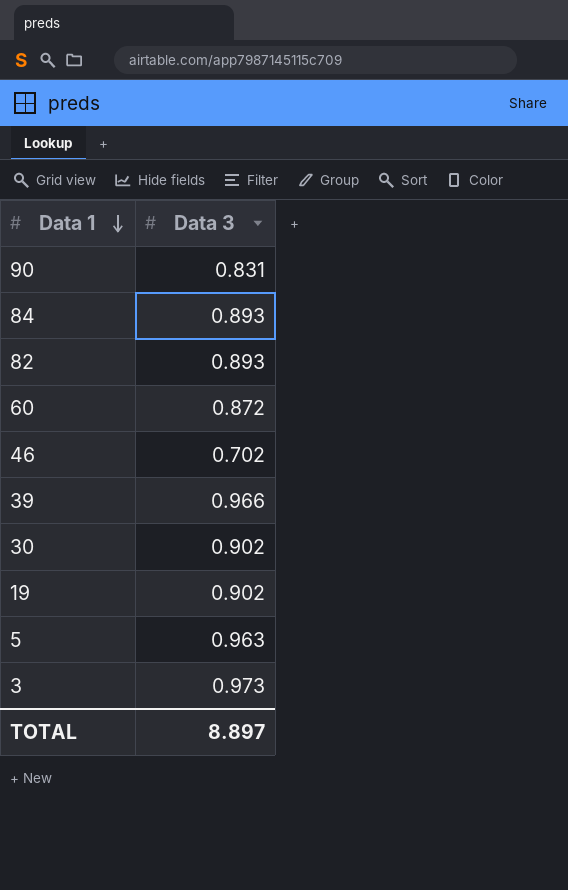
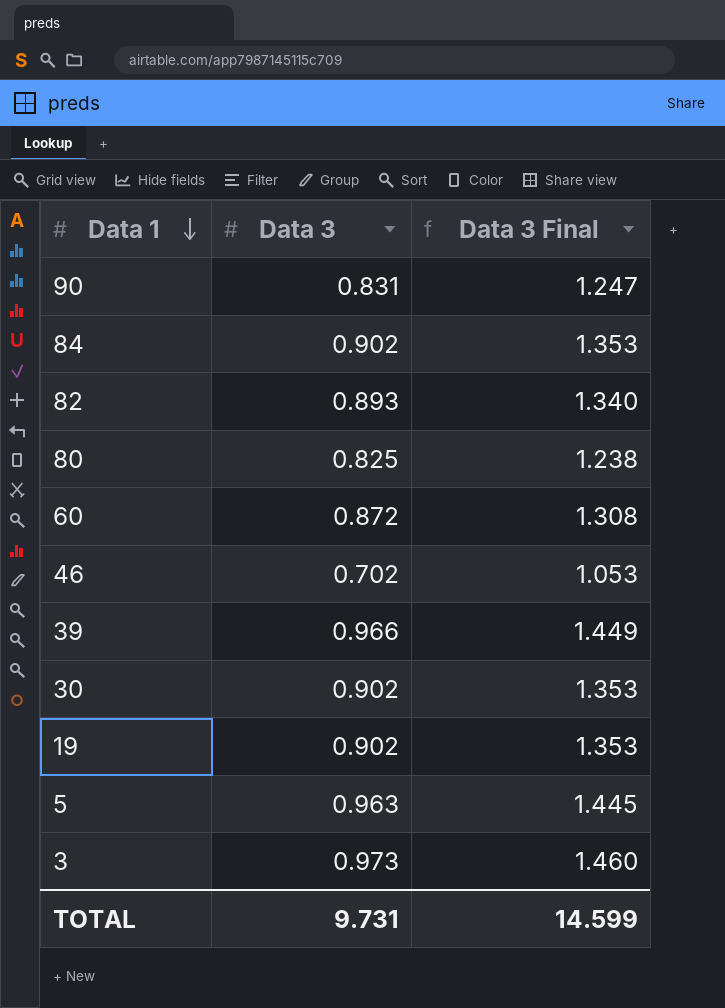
column Data 3 Final | formula: none -> [Data 3] * 1.5
84 | Data 3: 0.893 -> 0.902
row 80: none -> 0.825 | 1.238
TOTAL | Data 3: 8.897 -> 9.731

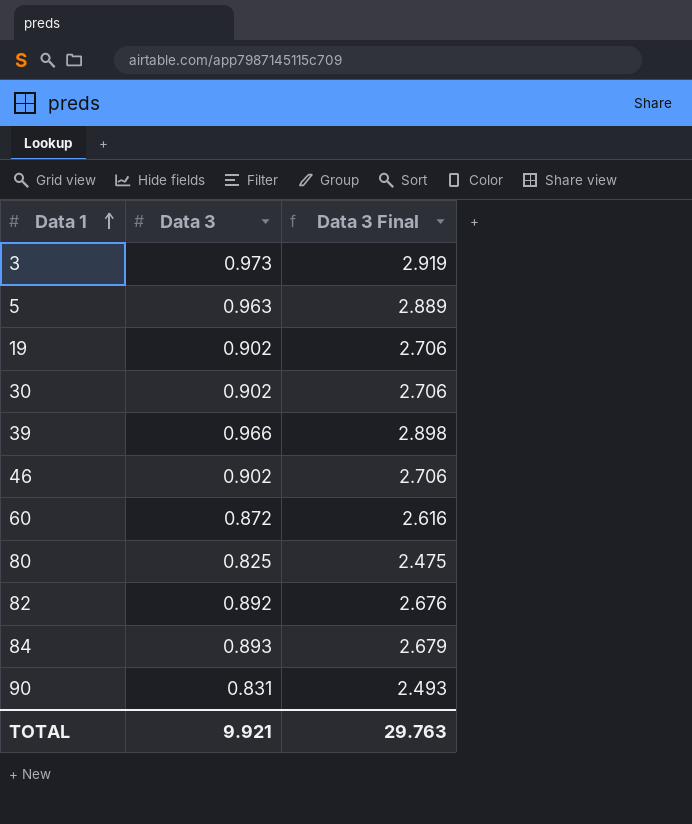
row order: Data 1 descending -> Data 1 ascending
column Data 3 Final | formula: [Data 3] * 1.5 -> [Data 3] * 3
46 | Data 3: 0.702 -> 0.902
82 | Data 3: 0.893 -> 0.892
84 | Data 3: 0.902 -> 0.893
TOTAL | Data 3: 9.731 -> 9.921
TOTAL | Data 3 Final: 14.599 -> 29.763

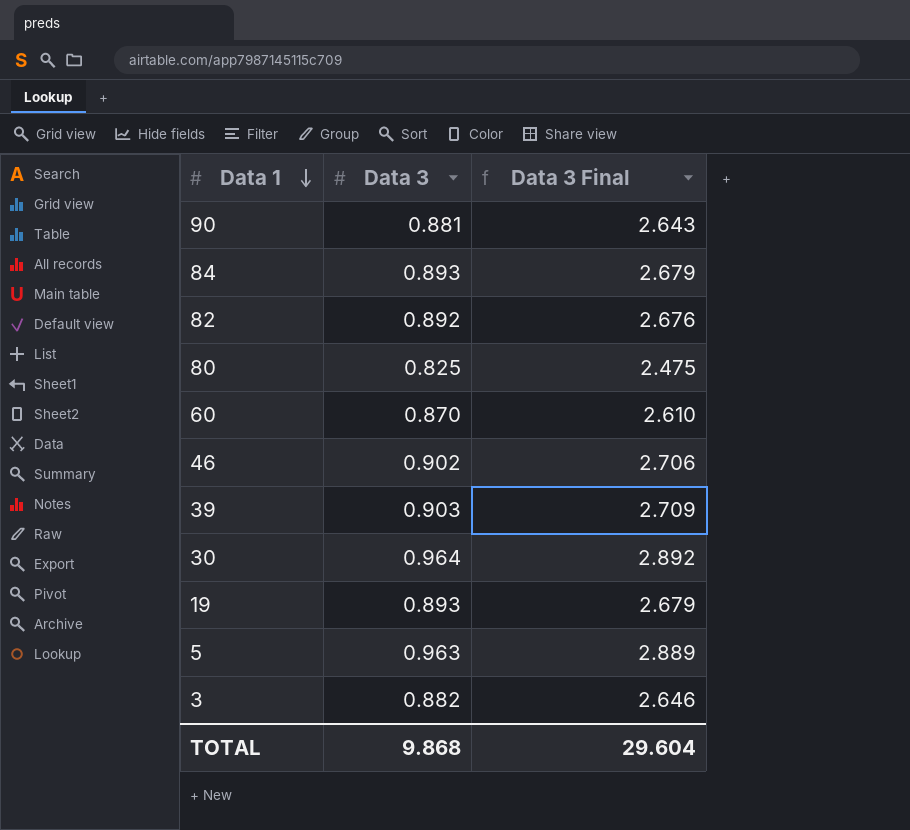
row order: Data 1 ascending -> Data 1 descending
90 | Data 3: 0.831 -> 0.881
90 | Data 3 Final: 2.493 -> 2.643
60 | Data 3: 0.872 -> 0.870
60 | Data 3 Final: 2.616 -> 2.610
39 | Data 3: 0.966 -> 0.903
39 | Data 3 Final: 2.898 -> 2.709
30 | Data 3: 0.902 -> 0.964
30 | Data 3 Final: 2.706 -> 2.892
19 | Data 3: 0.902 -> 0.893
19 | Data 3 Final: 2.706 -> 2.679
3 | Data 3: 0.973 -> 0.882
3 | Data 3 Final: 2.919 -> 2.646
TOTAL | Data 3: 9.921 -> 9.868
TOTAL | Data 3 Final: 29.763 -> 29.604

